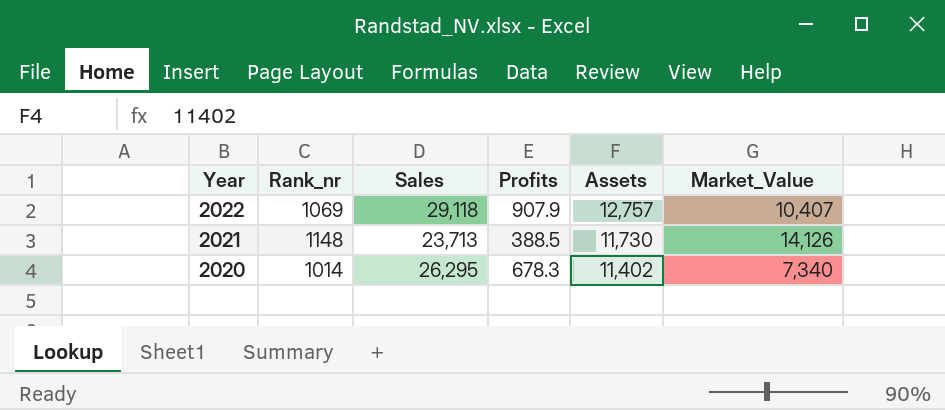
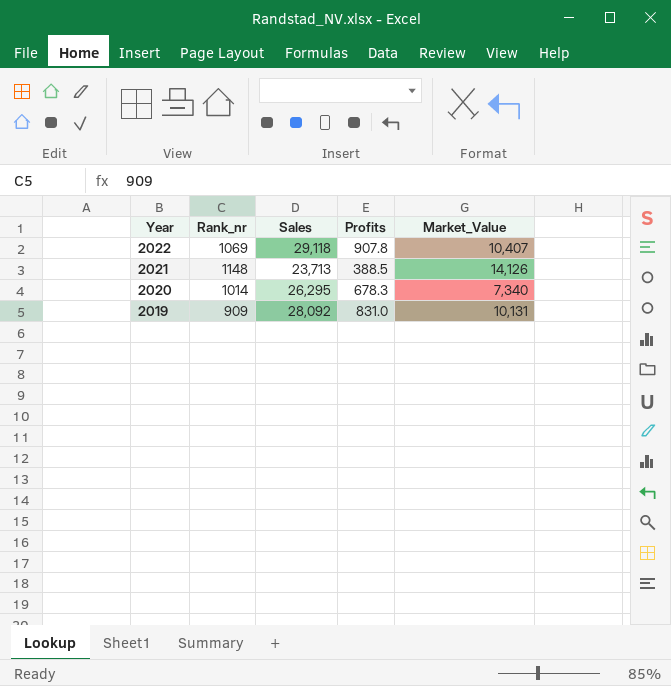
column Assets | position: 5 -> none
2022 | Profits: 907.9 -> 907.8
row 2019: none -> 909 | 28,092 | 831.0 | 10,131

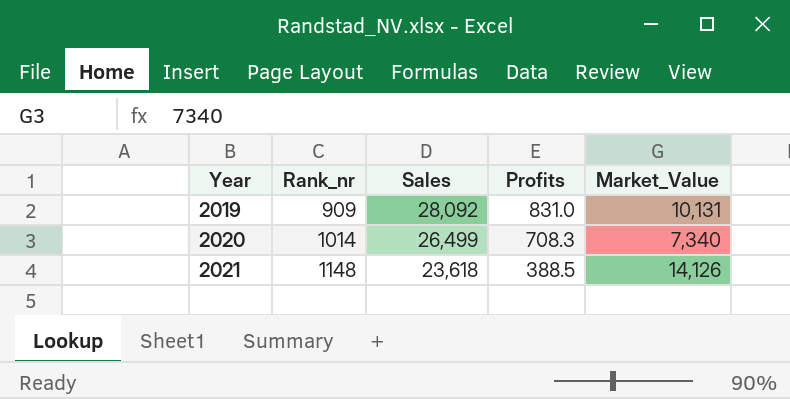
row order: Year descending -> Year ascending
row 2022: 1069 | 29,118 | 907.8 | 10,407 -> none
2020 | Sales: 26,295 -> 26,499
2020 | Profits: 678.3 -> 708.3
2021 | Sales: 23,713 -> 23,618

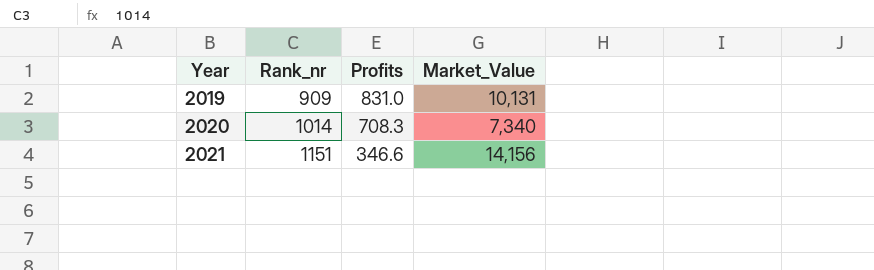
column Sales | position: 3 -> none
2021 | Rank_nr: 1148 -> 1151
2021 | Profits: 388.5 -> 346.6
2021 | Market_Value: 14,126 -> 14,156

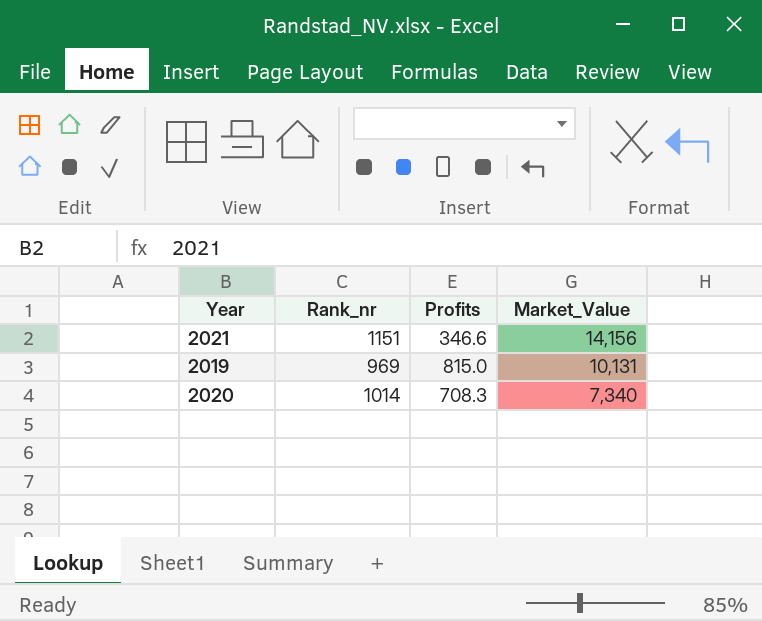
row order: Year ascending -> Market_Value descending
2019 | Rank_nr: 909 -> 969
2019 | Profits: 831.0 -> 815.0

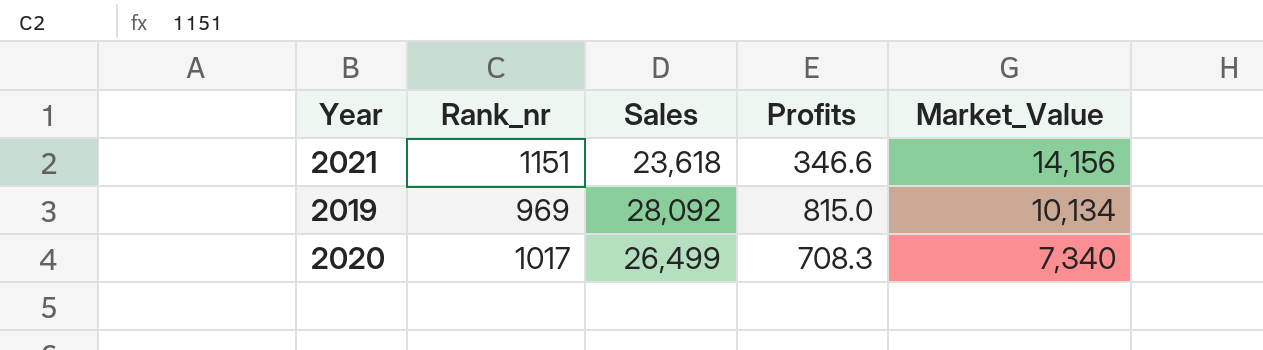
column Sales | position: none -> 3
2019 | Market_Value: 10,131 -> 10,134
2020 | Rank_nr: 1014 -> 1017

